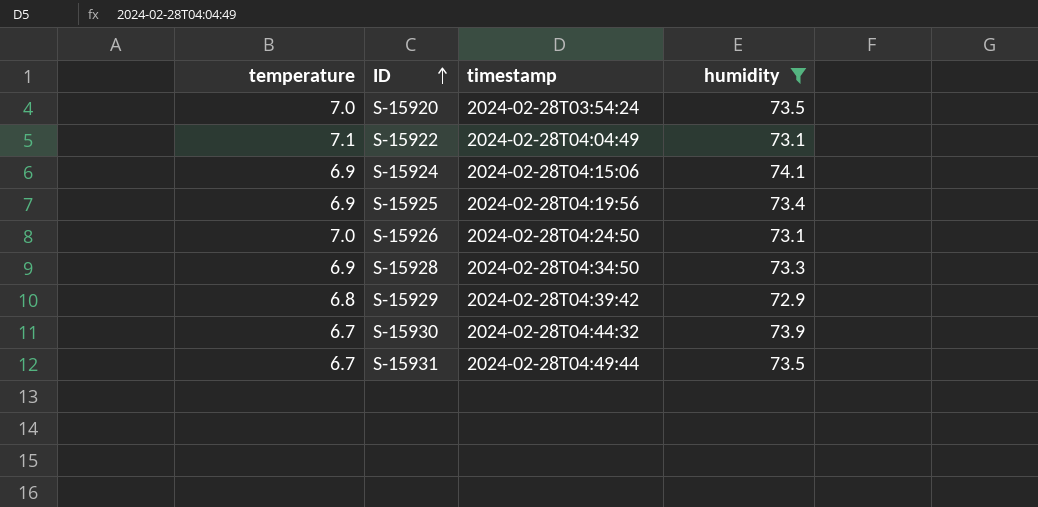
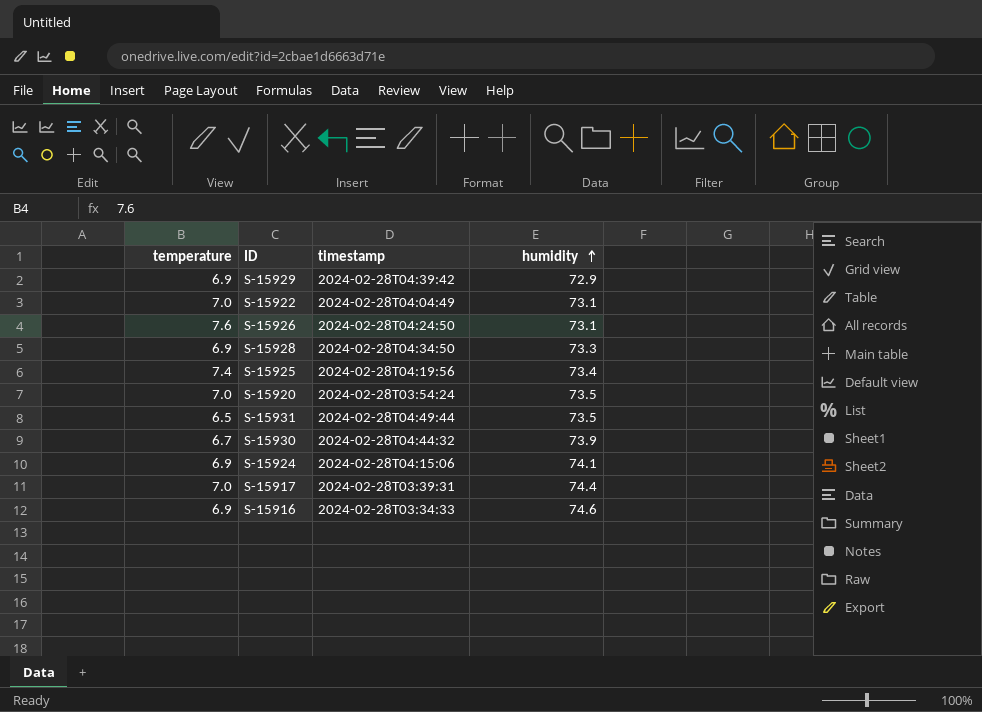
filter: humidity <= 74.1 -> none
row order: ID ascending -> humidity ascending
S-15929 | temperature: 6.8 -> 6.9
S-15922 | temperature: 7.1 -> 7.0
S-15926 | temperature: 7.0 -> 7.6
S-15925 | temperature: 6.9 -> 7.4
S-15931 | temperature: 6.7 -> 6.5

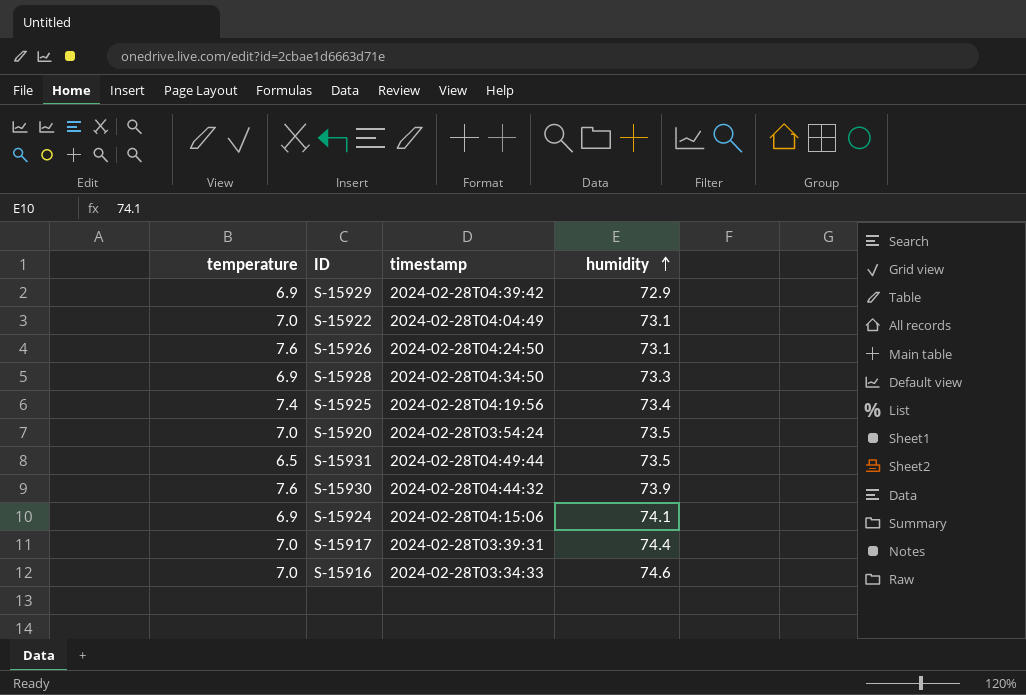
S-15930 | temperature: 6.7 -> 7.6
S-15916 | temperature: 6.9 -> 7.0

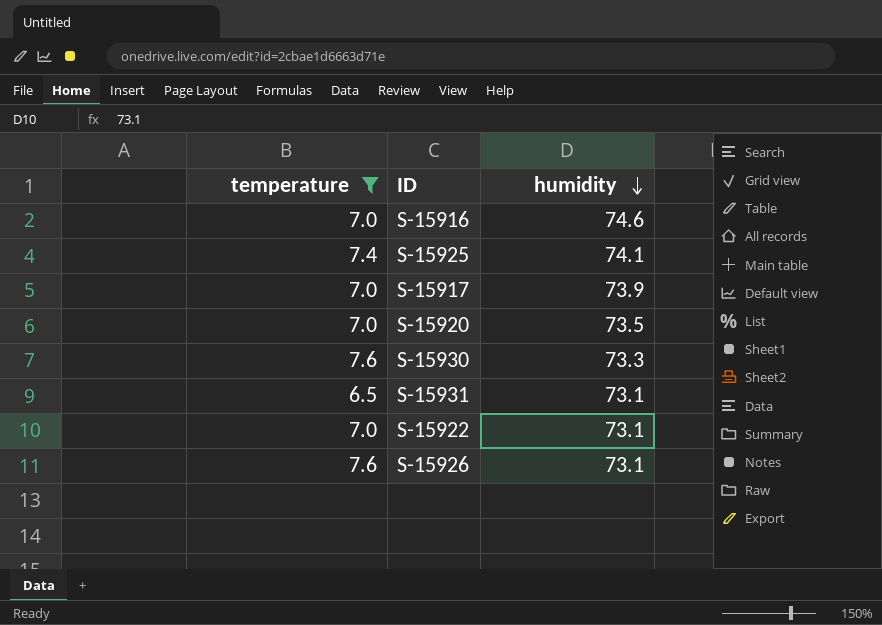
filter: none -> temperature != 6.9
row order: humidity ascending -> humidity descending
column timestamp | position: 3 -> none
S-15925 | humidity: 73.4 -> 74.1
S-15917 | humidity: 74.4 -> 73.9
S-15930 | humidity: 73.9 -> 73.3
S-15931 | humidity: 73.5 -> 73.1

